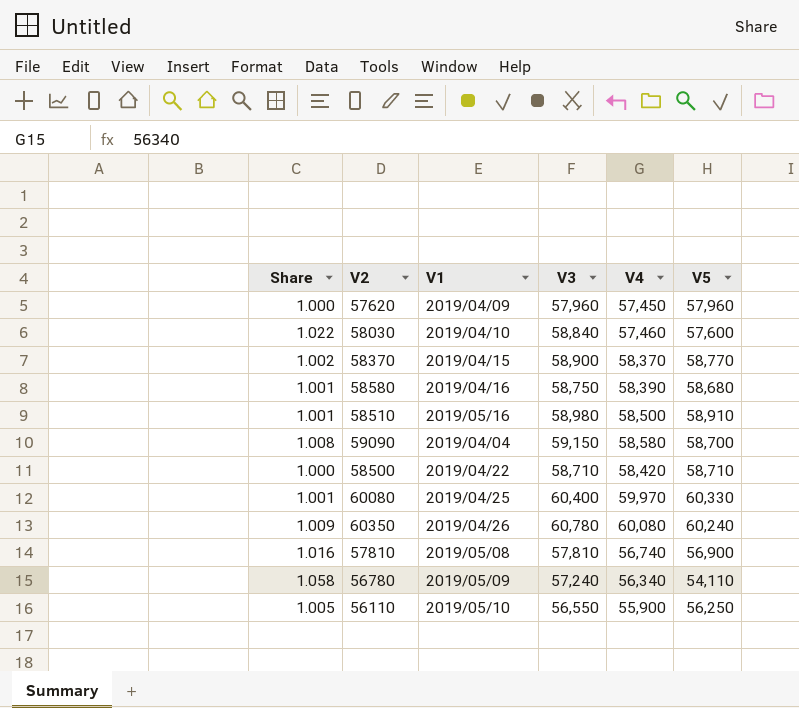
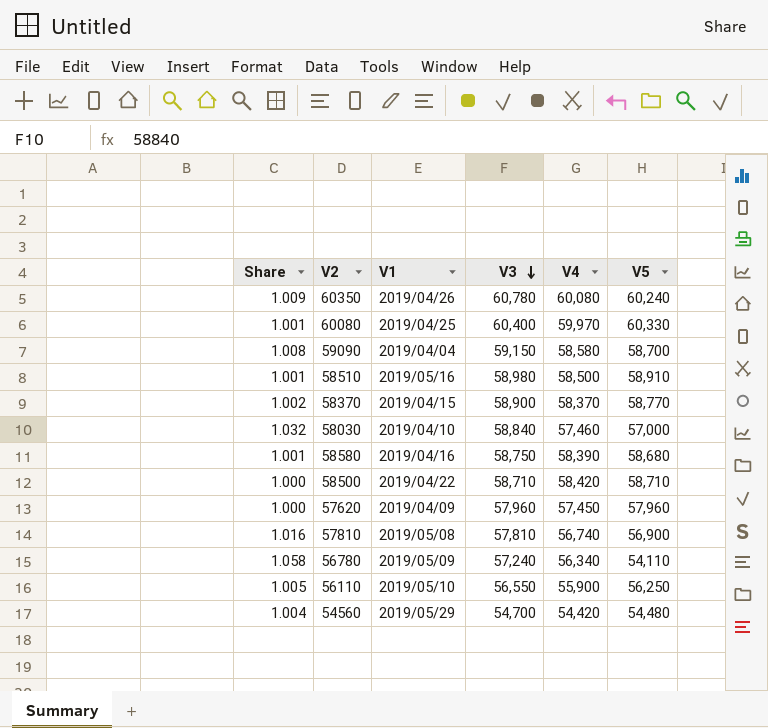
row order: none -> V3 descending
58030 | Share: 1.022 -> 1.032
58030 | V5: 57,600 -> 57,000
row 54560: none -> 1.004 | 2019/05/29 | 54,700 | 54,420 | 54,480

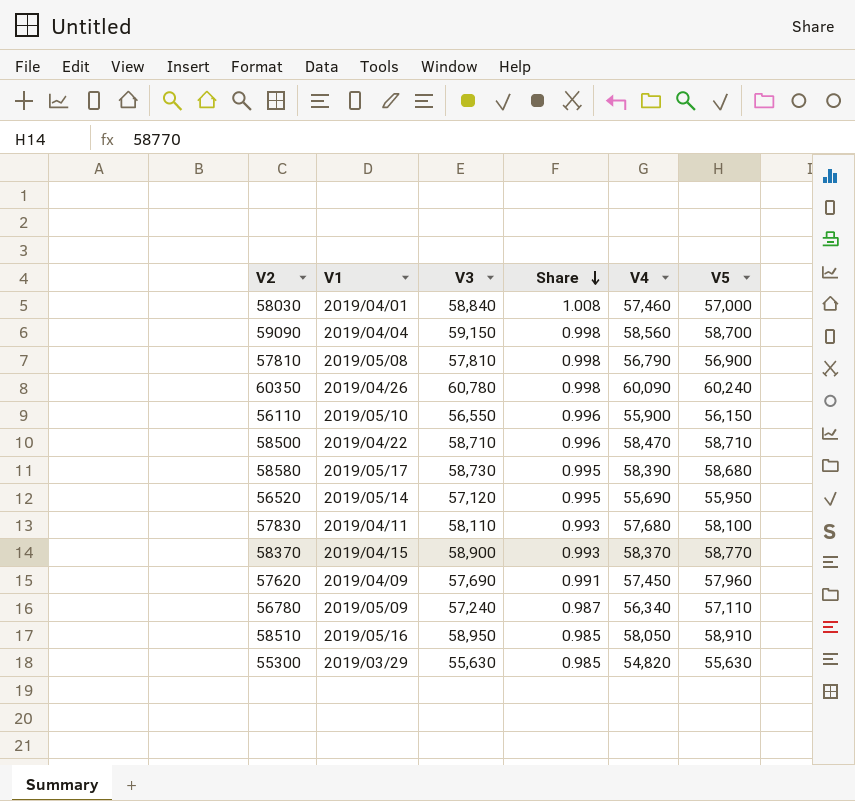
row order: V3 descending -> Share descending
column Share | formula: [V3] / [V5] -> [V4] / [V5]
column Share | position: 1 -> 4
row 60080: 1.001 | 2019/04/25 | 60,400 | 59,970 | 60,330 -> none
row 54560: 1.004 | 2019/05/29 | 54,700 | 54,420 | 54,480 -> none
58030 | V1: 2019/04/10 -> 2019/04/01
59090 | V4: 58,580 -> 58,560
57810 | V4: 56,740 -> 56,790
60350 | V4: 60,080 -> 60,090
56110 | V5: 56,250 -> 56,150
58500 | V4: 58,420 -> 58,470
58580 | V1: 2019/04/16 -> 2019/05/17
58580 | V3: 58,750 -> 58,730
row 56520: none -> 2019/05/14 | 57,120 | 0.995 | 55,690 | 55,950
row 57830: none -> 2019/04/11 | 58,110 | 0.993 | 57,680 | 58,100
57620 | V3: 57,960 -> 57,690
56780 | V5: 54,110 -> 57,110
58510 | V3: 58,980 -> 58,950
58510 | V4: 58,500 -> 58,050
row 55300: none -> 2019/03/29 | 55,630 | 0.985 | 54,820 | 55,630

